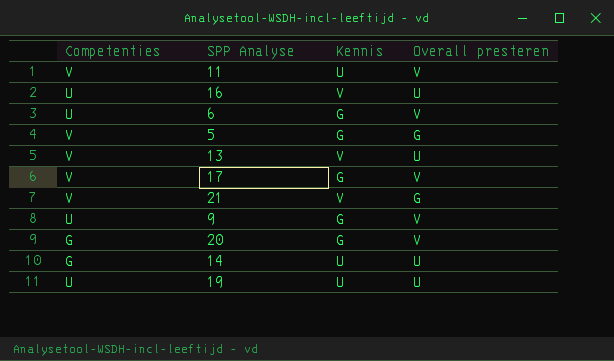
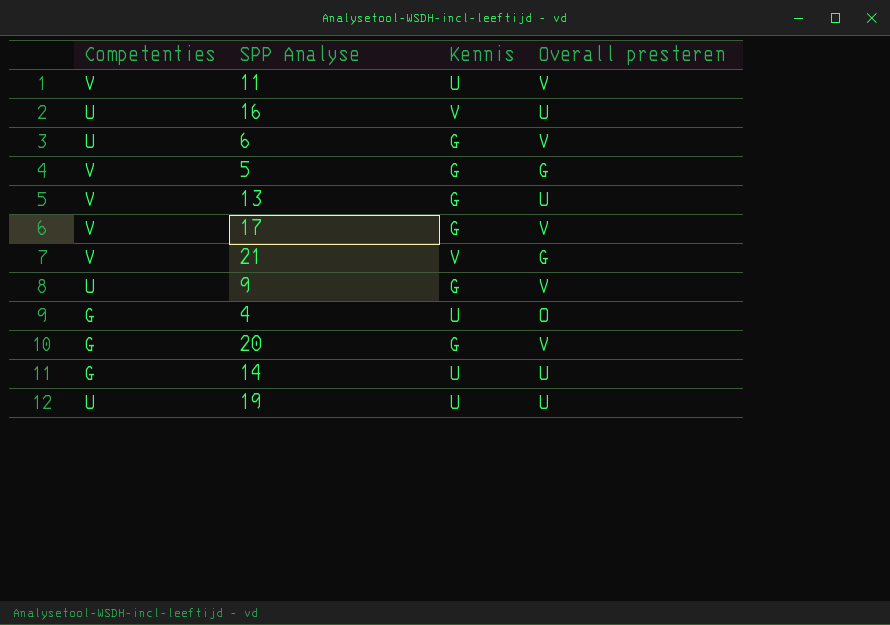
13 | Kennis: V -> G
row 4: none -> G | U | O

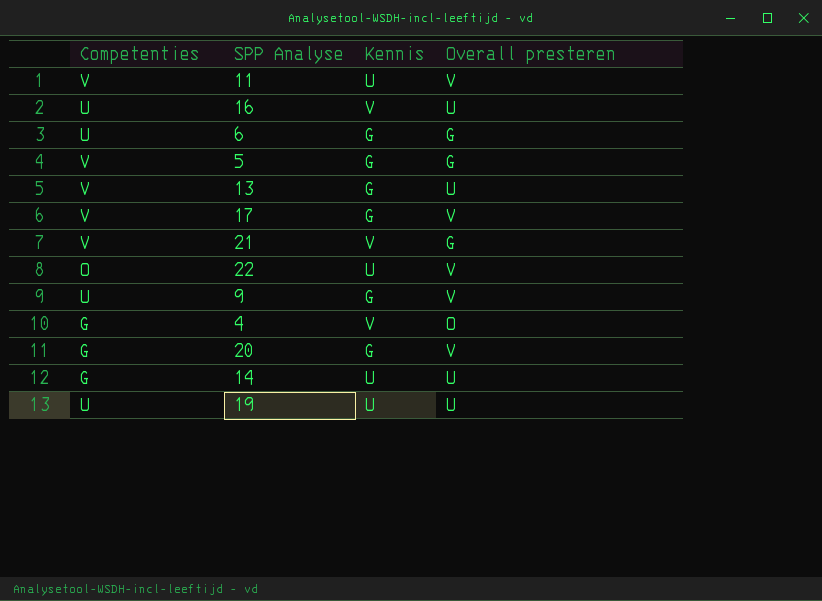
6 | Overall presteren: V -> G
row 22: none -> O | U | V
4 | Kennis: U -> V

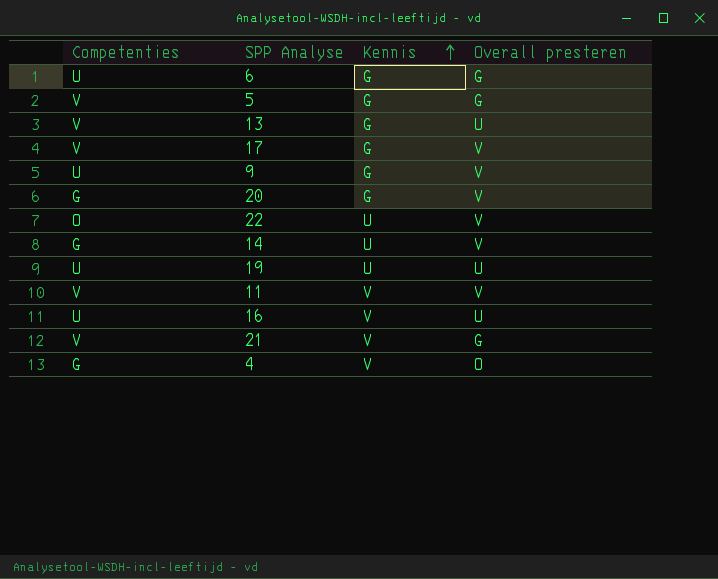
row order: none -> Kennis ascending
14 | Overall presteren: U -> V
11 | Kennis: U -> V

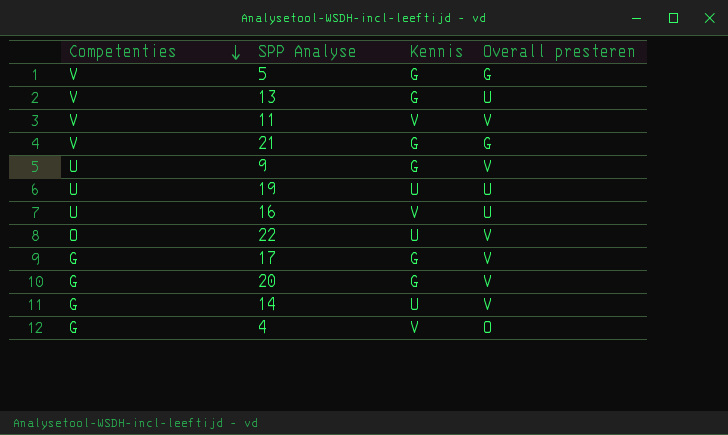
row order: Kennis ascending -> Competenties descending
row 6: U | G | G -> none
21 | Kennis: V -> G
17 | Competenties: V -> G

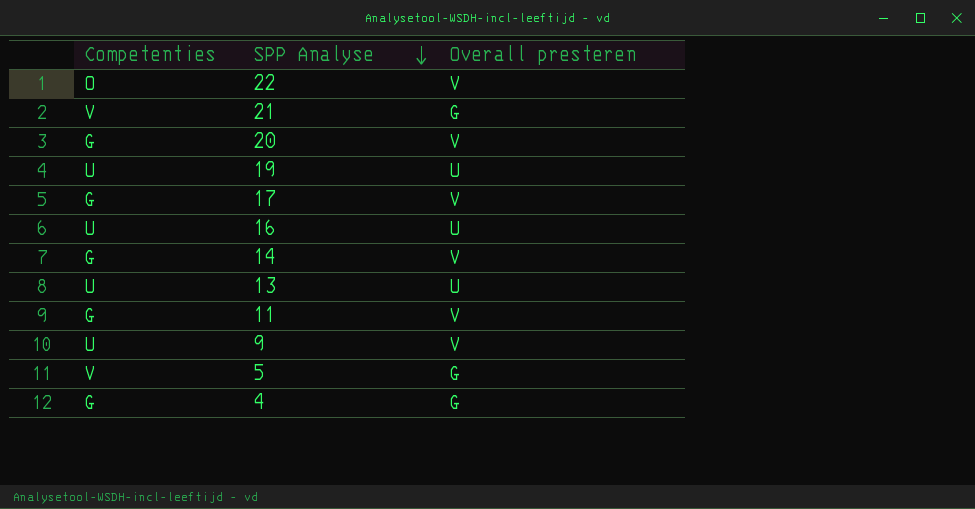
row order: Competenties descending -> SPP Analyse descending
column Kennis | position: 3 -> none
13 | Competenties: V -> U
11 | Competenties: V -> G
4 | Overall presteren: O -> G

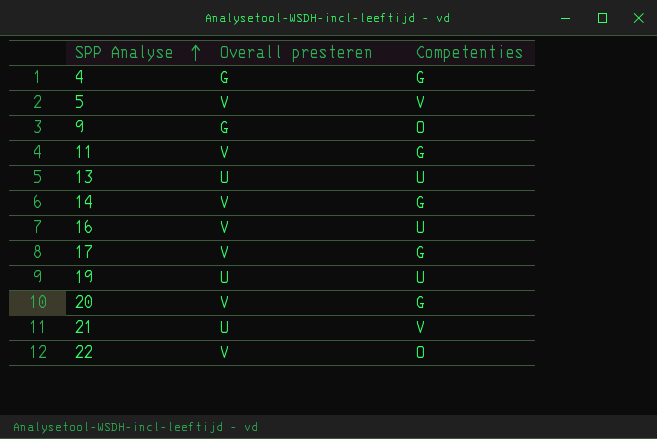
row order: SPP Analyse descending -> SPP Analyse ascending
column Competenties | position: 1 -> 3
5 | Overall presteren: G -> V
9 | Overall presteren: V -> G
9 | Competenties: U -> O
16 | Overall presteren: U -> V
21 | Overall presteren: G -> U

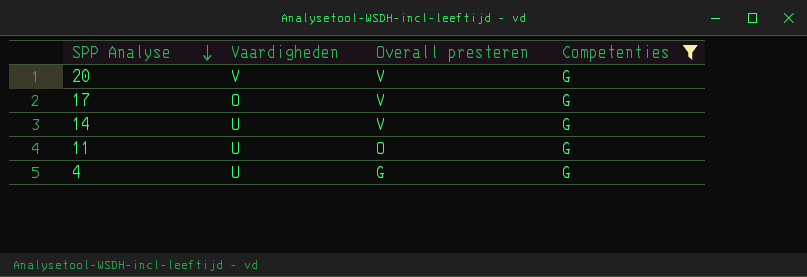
filter: none -> Competenties = G
row order: SPP Analyse ascending -> SPP Analyse descending
column Vaardigheden | position: none -> 2
11 | Overall presteren: V -> O

